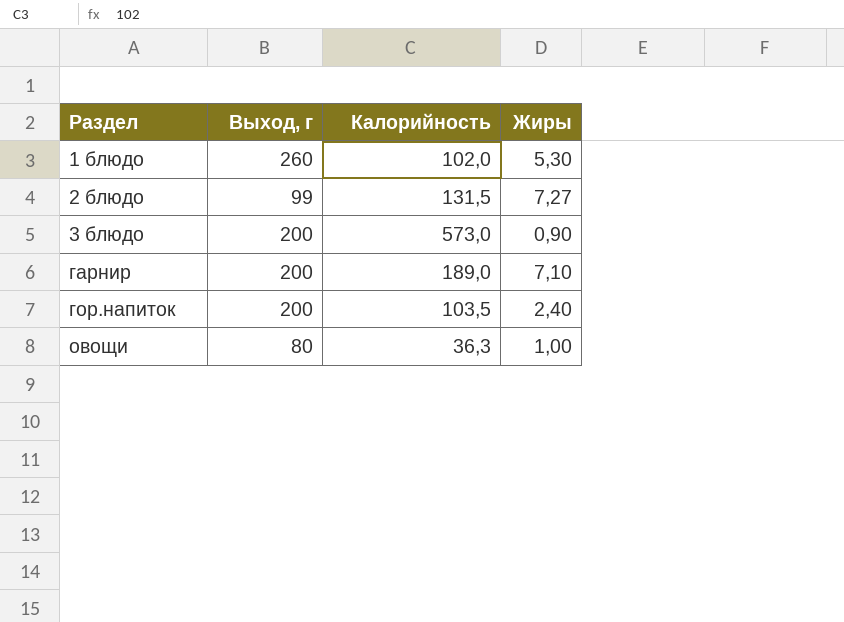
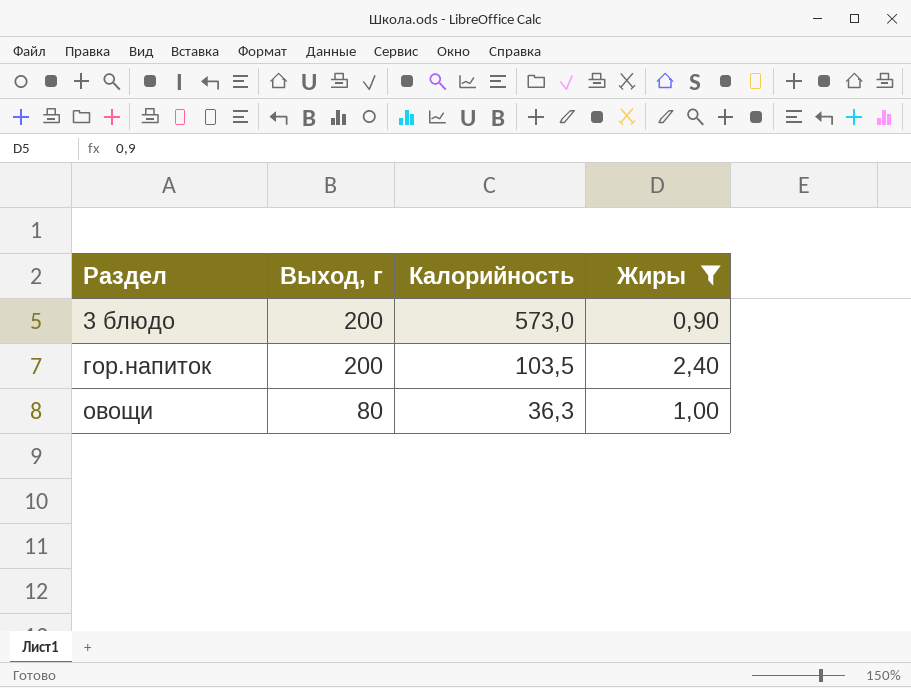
filter: none -> Жиры <= 2,40

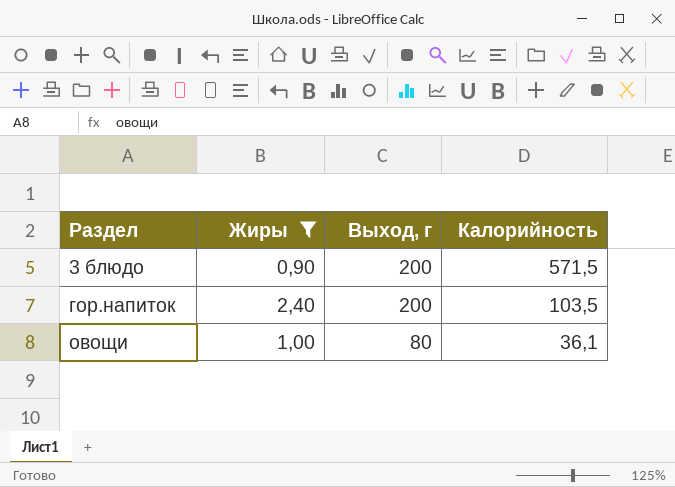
column Жиры | position: 4 -> 2
3 блюдо | Калорийность: 573,0 -> 571,5
овощи | Калорийность: 36,3 -> 36,1

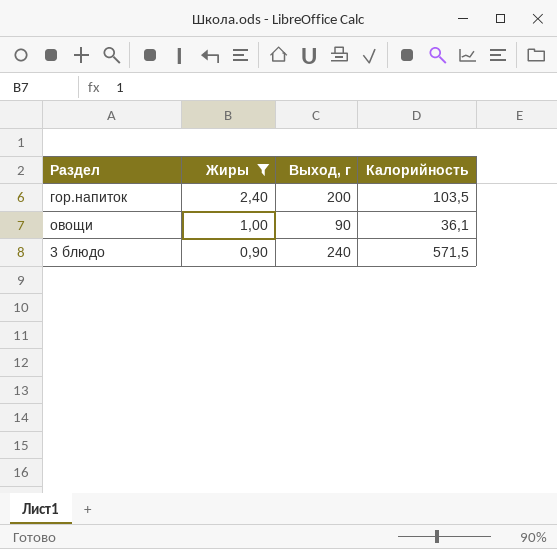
row order: Раздел ascending -> Жиры descending
овощи | Выход, г: 80 -> 90
3 блюдо | Выход, г: 200 -> 240

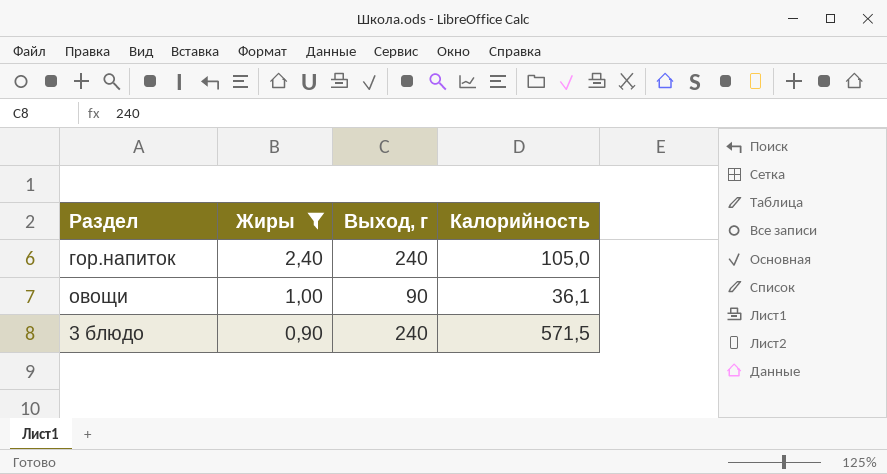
гор.напиток | Выход, г: 200 -> 240
гор.напиток | Калорийность: 103,5 -> 105,0

